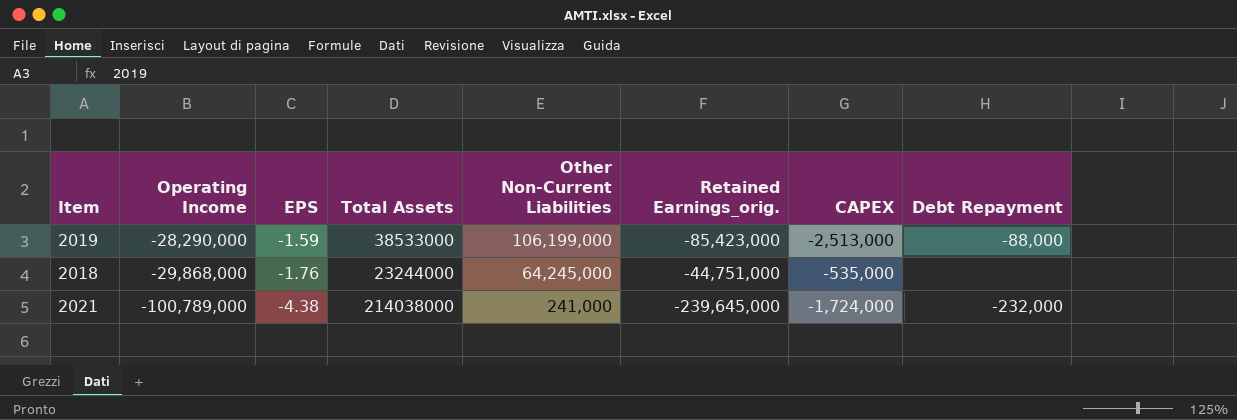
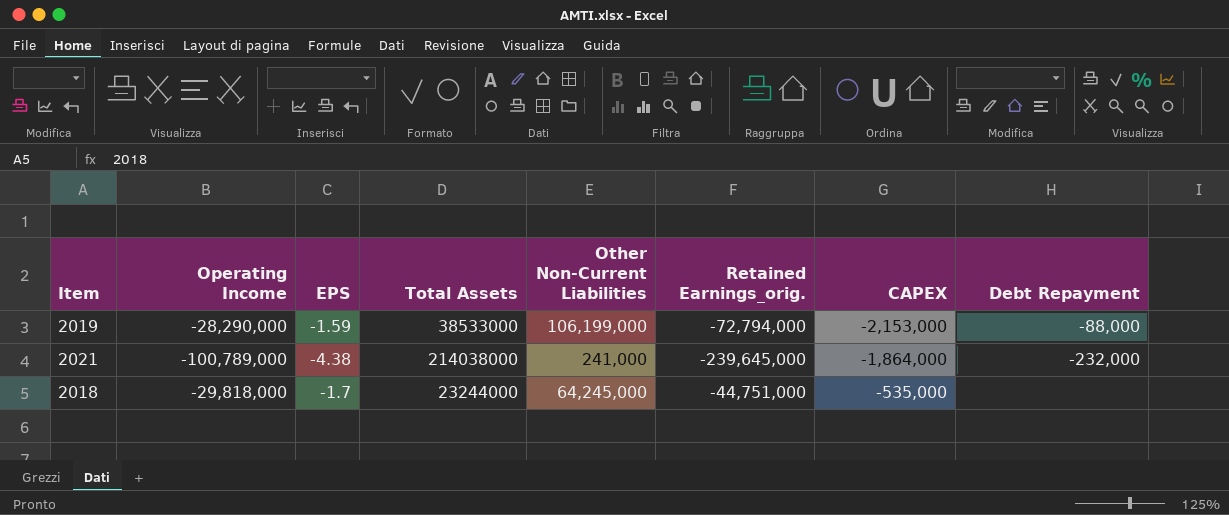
row order: Operating Income descending -> CAPEX ascending
2019 | Retained Earnings_orig.: -85,423,000 -> -72,794,000
2019 | CAPEX: -2,513,000 -> -2,153,000
2021 | CAPEX: -1,724,000 -> -1,864,000
2018 | Operating Income: -29,868,000 -> -29,818,000
2018 | EPS: -1.76 -> -1.7

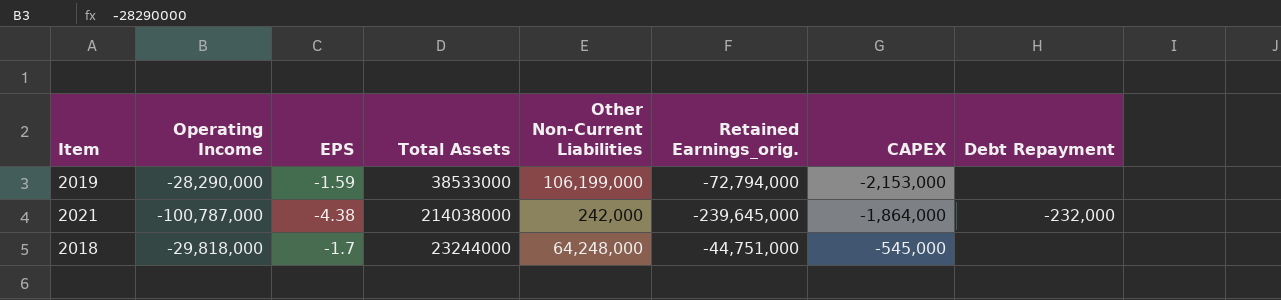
2019 | Debt Repayment: -88,000 -> none
2021 | Operating Income: -100,789,000 -> -100,787,000
2021 | Other Non-Current Liabilities: 241,000 -> 242,000
2018 | Other Non-Current Liabilities: 64,245,000 -> 64,248,000
2018 | CAPEX: -535,000 -> -545,000

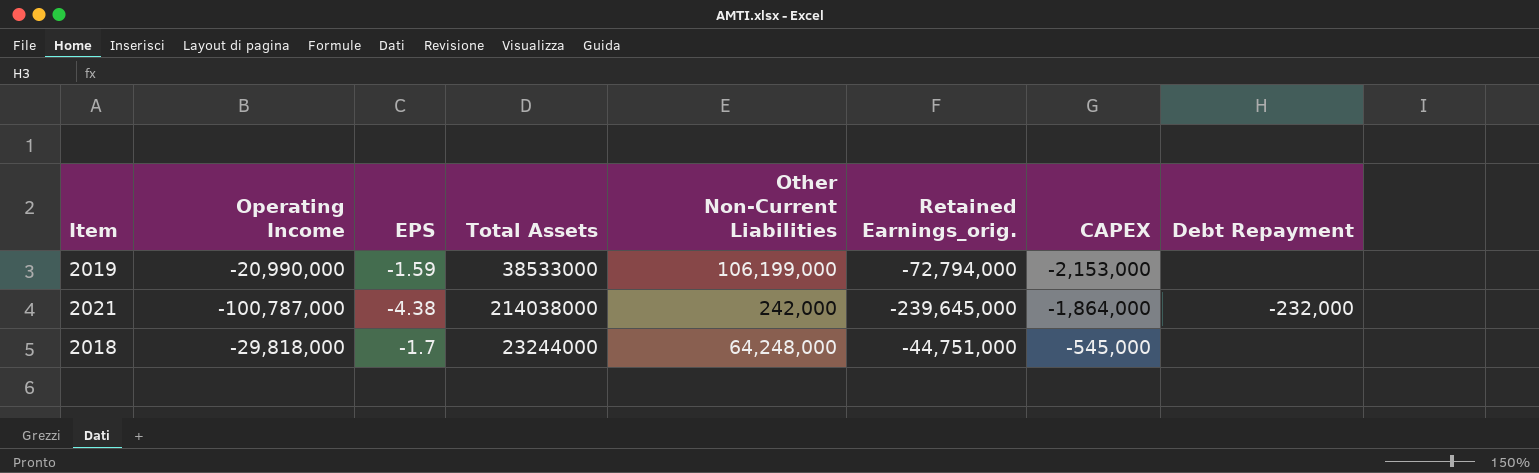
2019 | Operating Income: -28,290,000 -> -20,990,000

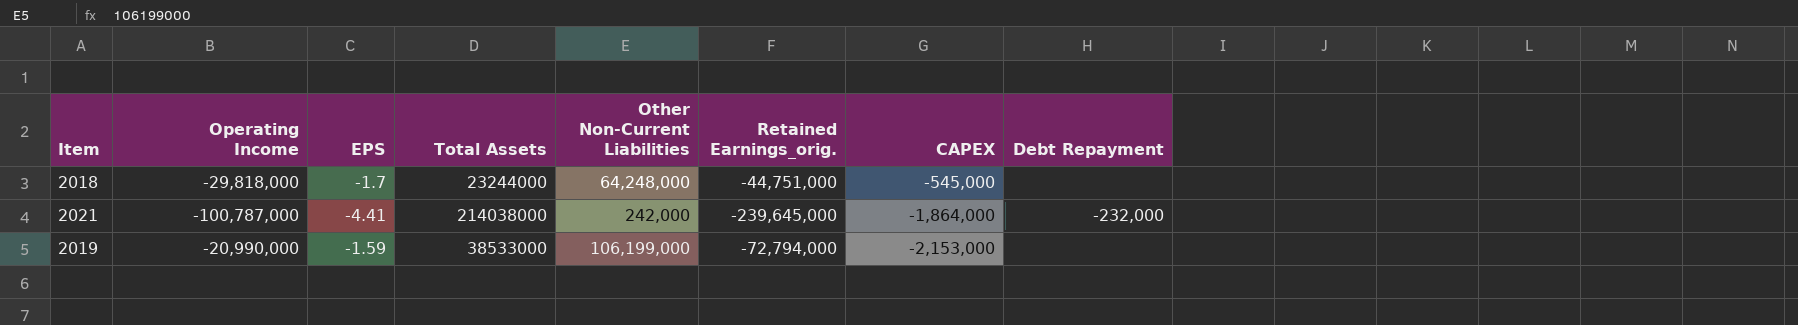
row order: CAPEX ascending -> CAPEX descending
2021 | EPS: -4.38 -> -4.41

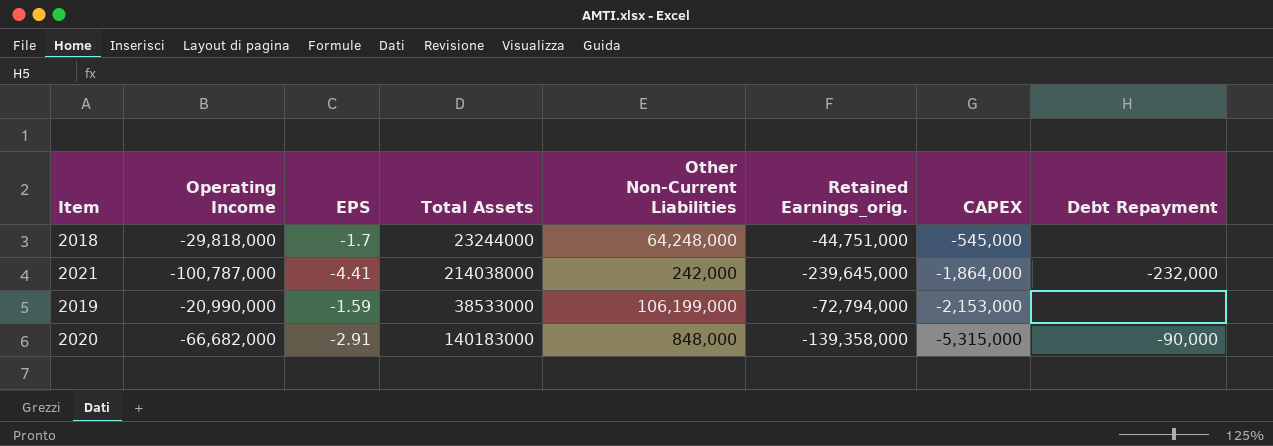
row 2020: none -> -66,682,000 | -2.91 | 140183000 | 848,000 | -139,358,000 | -5,315,000 | -90,000

